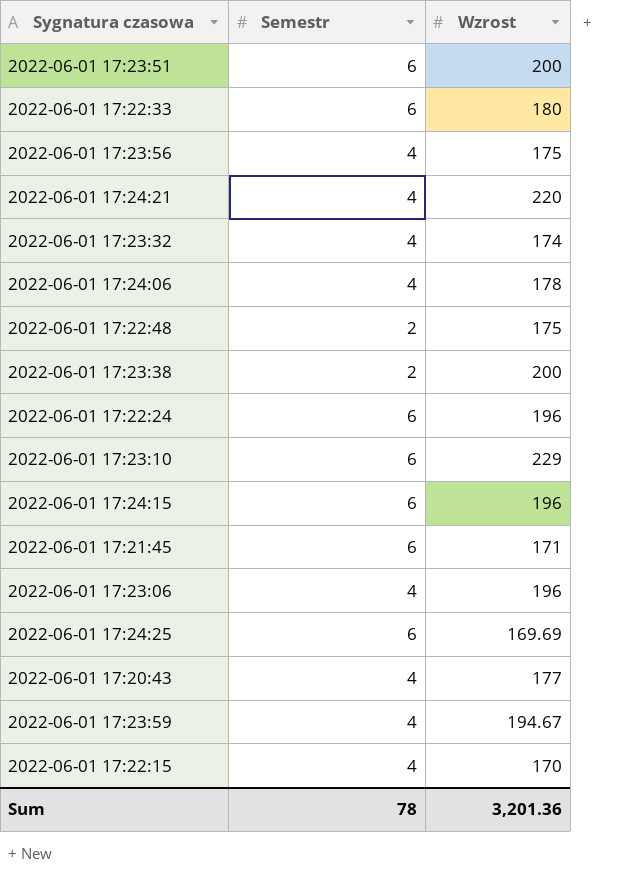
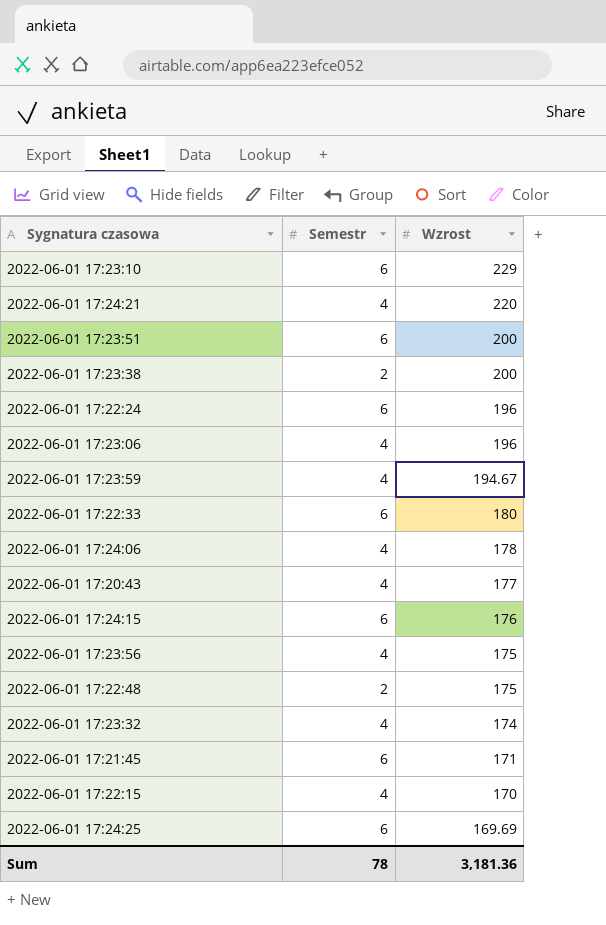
row order: none -> Wzrost descending
2022-06-01 17:24:15 | Wzrost: 196 -> 176
Sum | Wzrost: 3,201.36 -> 3,181.36

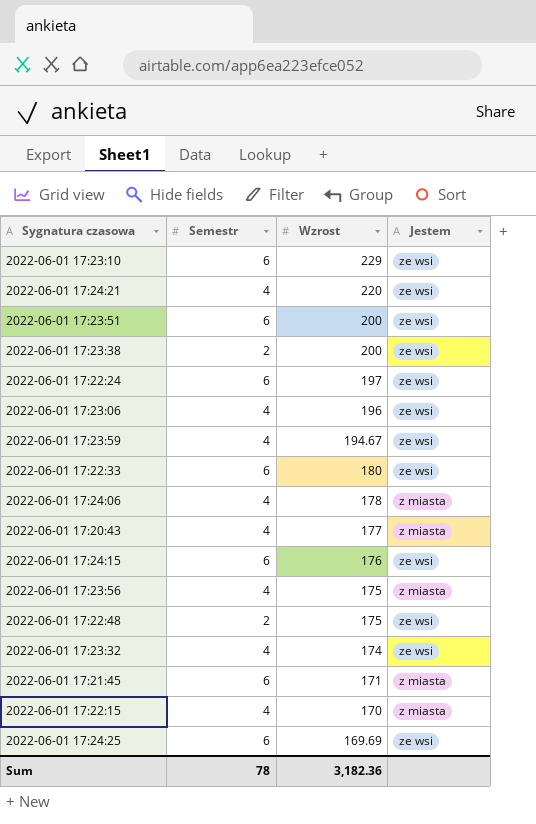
column Jestem | position: none -> 4
2022-06-01 17:22:24 | Wzrost: 196 -> 197
Sum | Wzrost: 3,181.36 -> 3,182.36

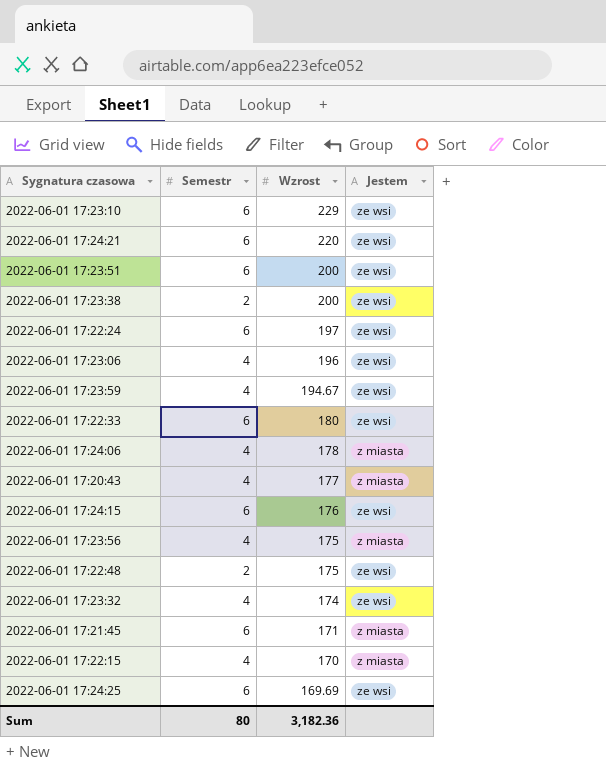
2022-06-01 17:24:21 | Semestr: 4 -> 6
Sum | Semestr: 78 -> 80

